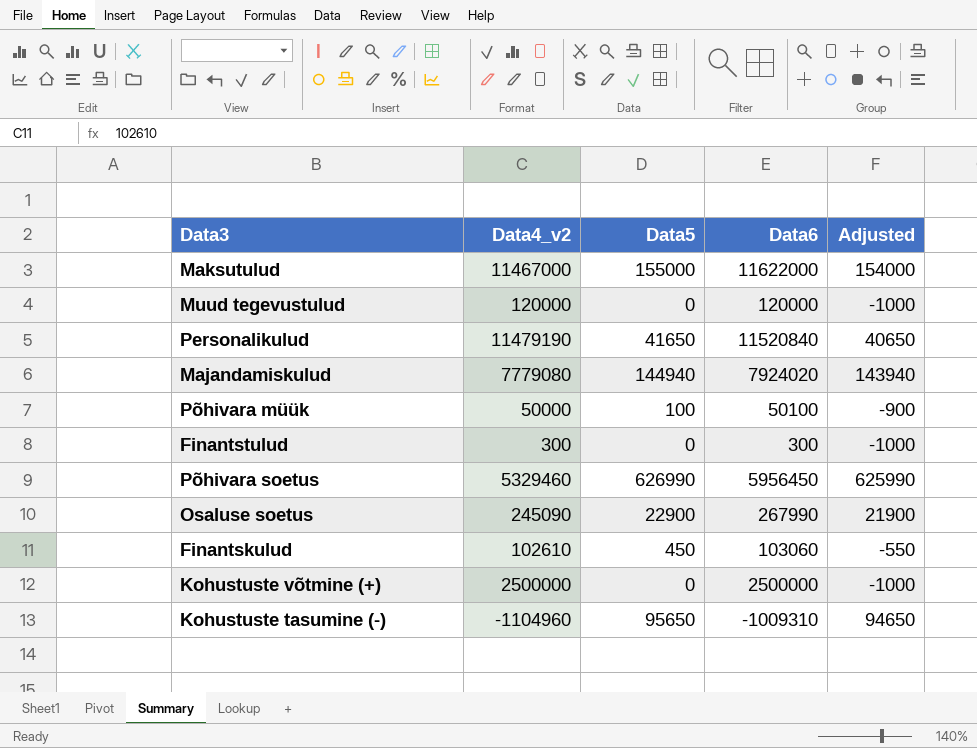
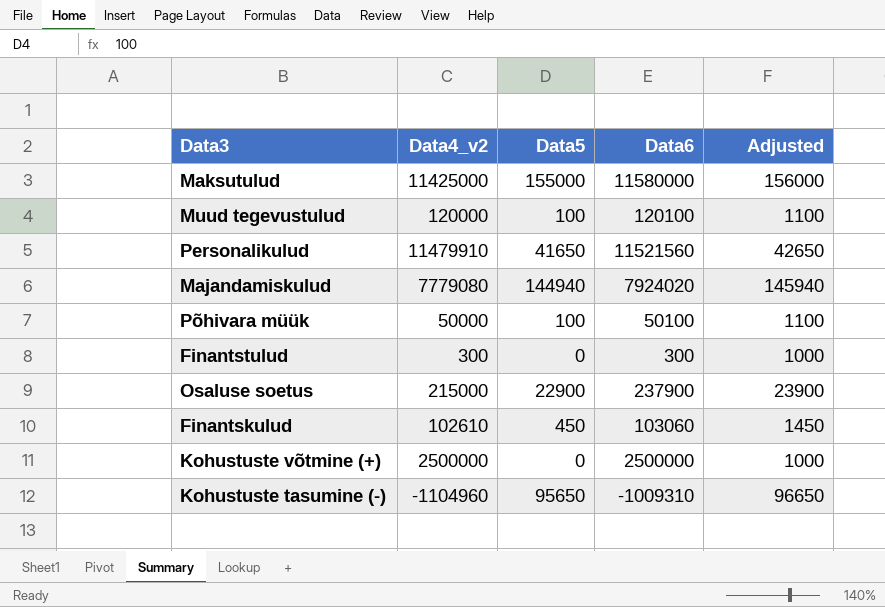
column Adjusted | formula: [Data5] - 1000 -> [Data5] + 1000
row Põhivara soetus: 5329460 | 626990 | 5956450 | 625990 -> none
Maksutulud | Data4_v2: 11467000 -> 11425000
Maksutulud | Data6: 11622000 -> 11580000
Muud tegevustulud | Data5: 0 -> 100
Muud tegevustulud | Data6: 120000 -> 120100
Personalikulud | Data4_v2: 11479190 -> 11479910
Personalikulud | Data6: 11520840 -> 11521560
Osaluse soetus | Data4_v2: 245090 -> 215000
Osaluse soetus | Data6: 267990 -> 237900

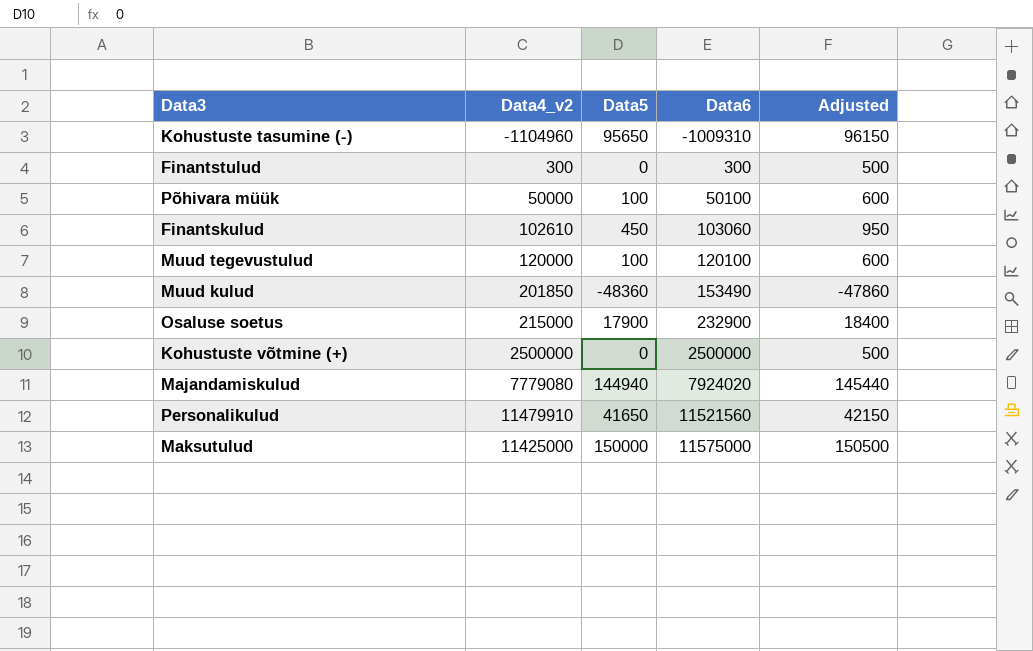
row order: none -> Data6 ascending
column Adjusted | formula: [Data5] + 1000 -> [Data5] + 500
row Muud kulud: none -> 201850 | -48360 | 153490 | -47860
Osaluse soetus | Data5: 22900 -> 17900
Osaluse soetus | Data6: 237900 -> 232900
Maksutulud | Data5: 155000 -> 150000
Maksutulud | Data6: 11580000 -> 11575000

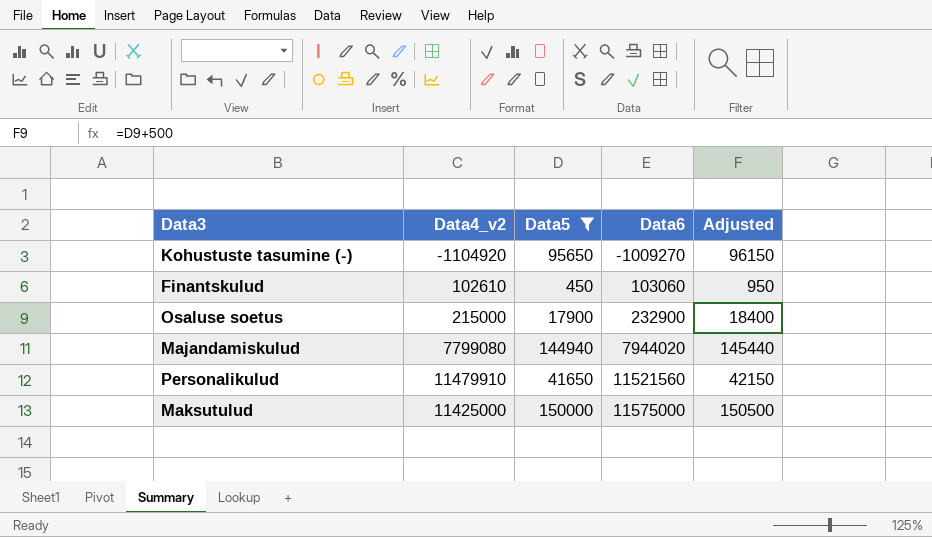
filter: none -> Data5 >= 450
Kohustuste tasumine (-) | Data4_v2: -1104960 -> -1104920
Kohustuste tasumine (-) | Data6: -1009310 -> -1009270
Majandamiskulud | Data4_v2: 7779080 -> 7799080
Majandamiskulud | Data6: 7924020 -> 7944020

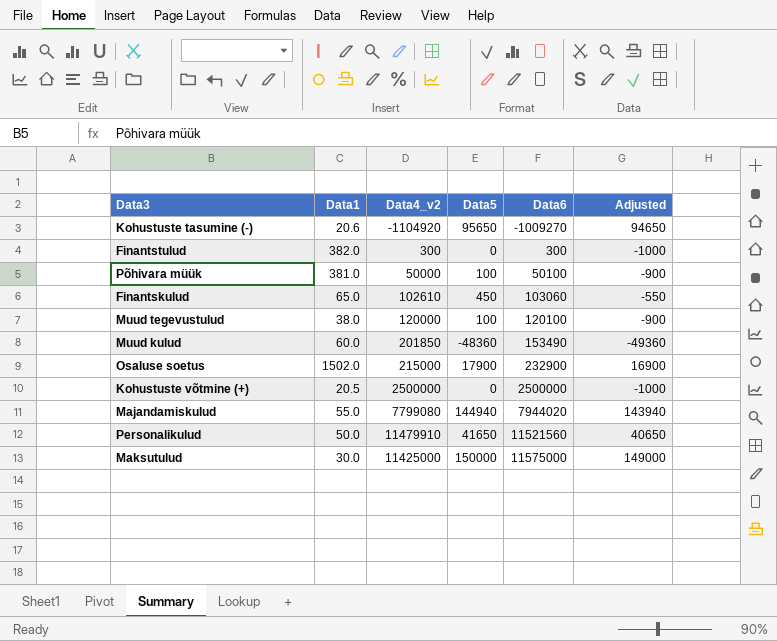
filter: Data5 >= 450 -> none
column Data1 | position: none -> 2
column Adjusted | formula: [Data5] + 500 -> [Data5] - 1000

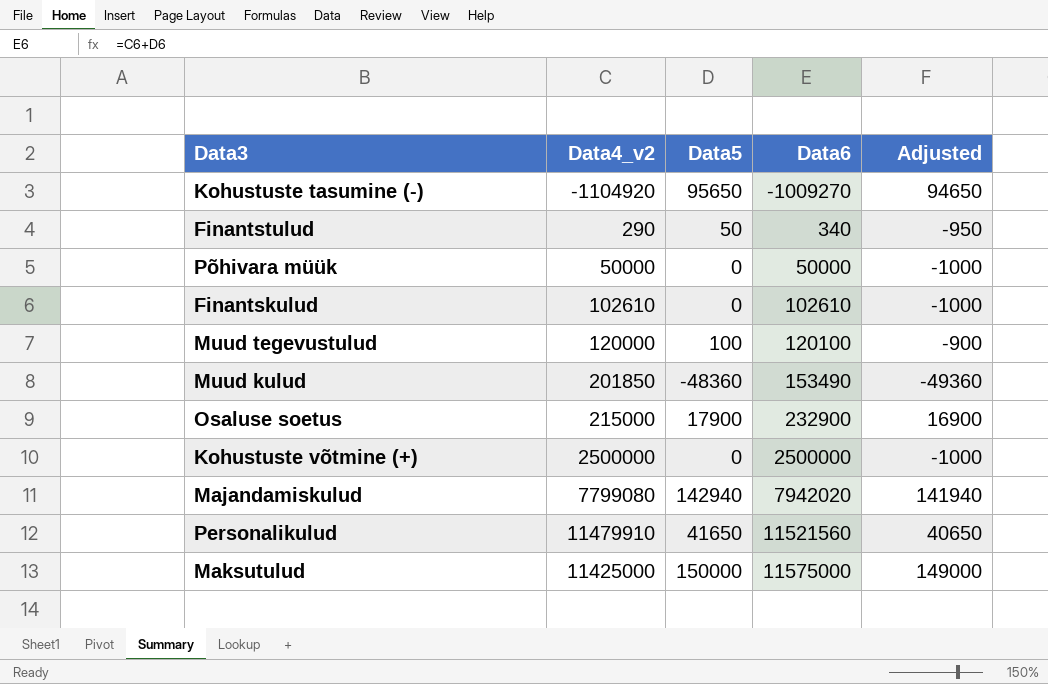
column Data1 | position: 2 -> none
Finantstulud | Data4_v2: 300 -> 290
Finantstulud | Data5: 0 -> 50
Finantstulud | Data6: 300 -> 340
Finantstulud | Adjusted: -1000 -> -950
Põhivara müük | Data5: 100 -> 0
Põhivara müük | Data6: 50100 -> 50000
Põhivara müük | Adjusted: -900 -> -1000
Finantskulud | Data5: 450 -> 0
Finantskulud | Data6: 103060 -> 102610
Finantskulud | Adjusted: -550 -> -1000
Majandamiskulud | Data5: 144940 -> 142940
Majandamiskulud | Data6: 7944020 -> 7942020
Majandamiskulud | Adjusted: 143940 -> 141940

